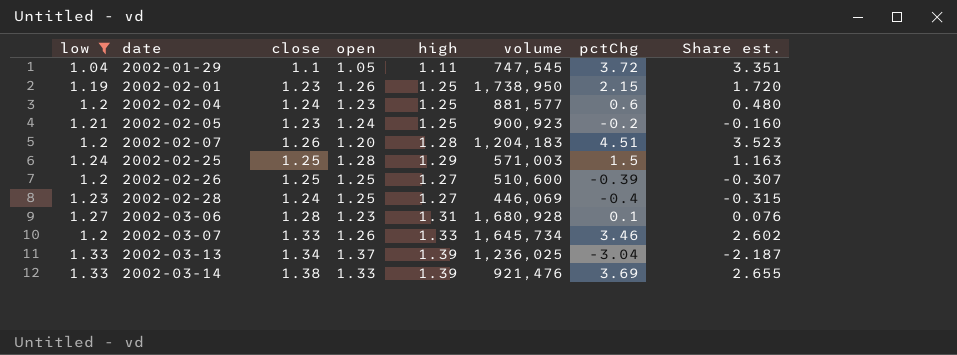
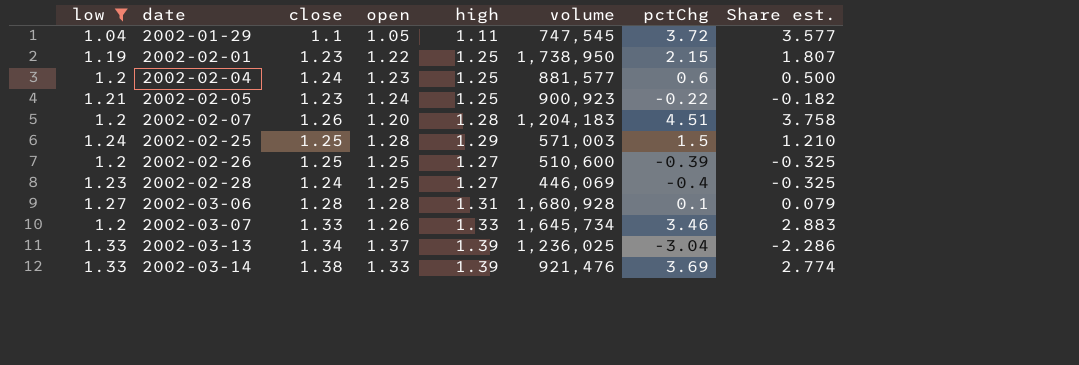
column Share est. | formula: [pctChg] / [high] -> [pctChg] / [low]
2002-02-01 | open: 1.26 -> 1.22
2002-02-05 | pctChg: -0.2 -> -0.22
2002-03-06 | open: 1.23 -> 1.28

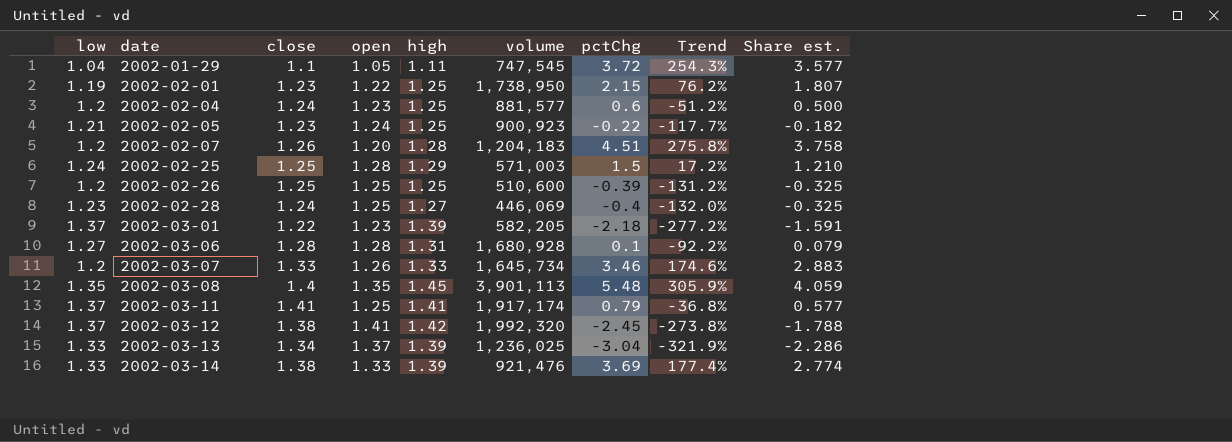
filter: low <= 1.33 -> none
column Trend | formula: none -> ([pctChg] - [open]) / [open]
2002-02-26 | high: 1.27 -> 1.25

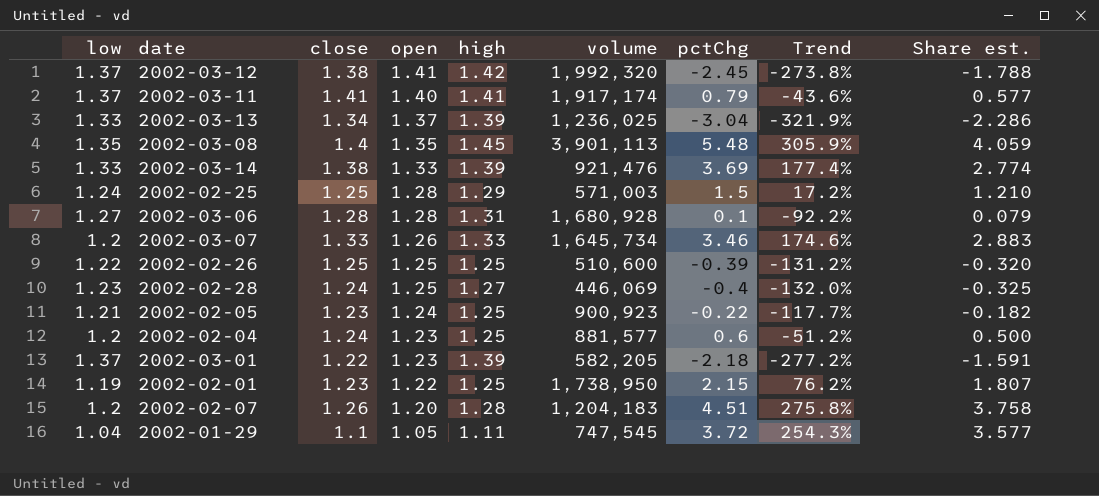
row order: date ascending -> open descending
2002-03-11 | open: 1.25 -> 1.40
2002-03-11 | Trend: -36.8% -> -43.6%
2002-02-26 | low: 1.2 -> 1.22
2002-02-26 | Share est.: -0.325 -> -0.320

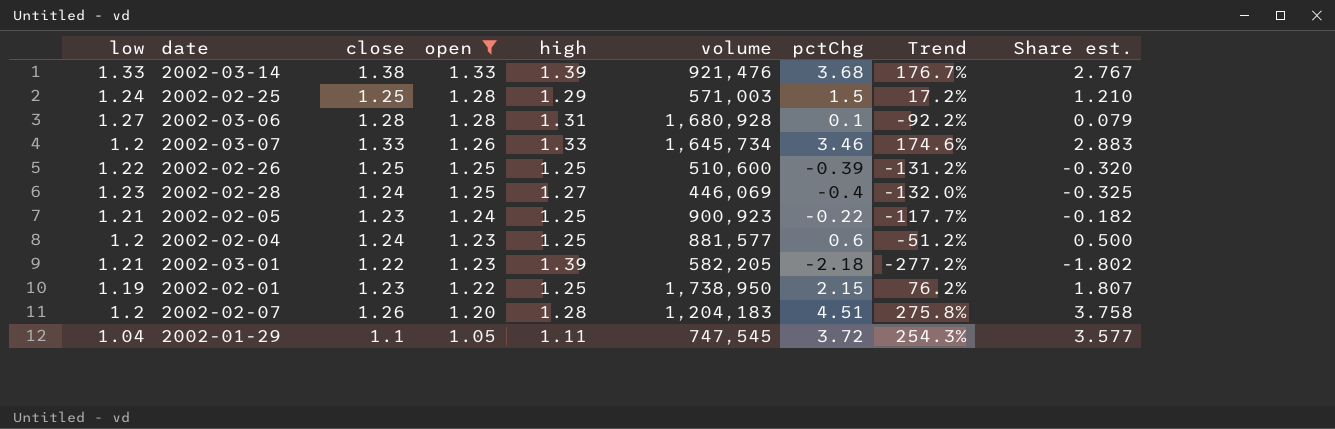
filter: none -> open <= 1.33
2002-03-14 | pctChg: 3.69 -> 3.68
2002-03-14 | Trend: 177.4% -> 176.7%
2002-03-14 | Share est.: 2.774 -> 2.767
2002-03-01 | low: 1.37 -> 1.21
2002-03-01 | Share est.: -1.591 -> -1.802

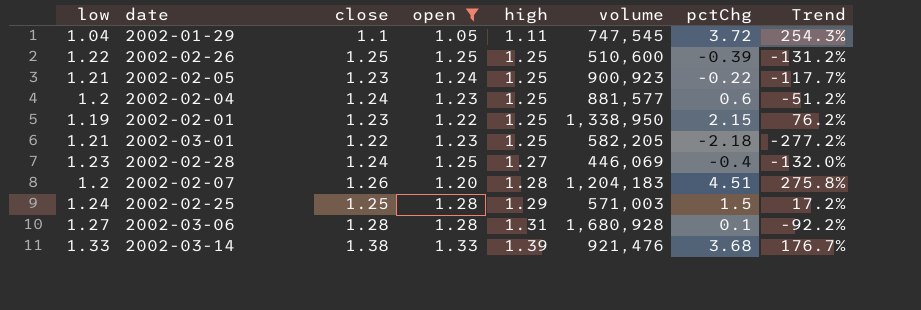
row order: open descending -> high ascending
column Share est. | formula: [pctChg] / [low] -> none
row 2002-03-07: 1.2 | 1.33 | 1.26 | 1.33 | 1,645,734 | 3.46 | 174.6% | 2.883 -> none
2002-02-01 | volume: 1,738,950 -> 1,338,950
2002-03-01 | high: 1.39 -> 1.25

